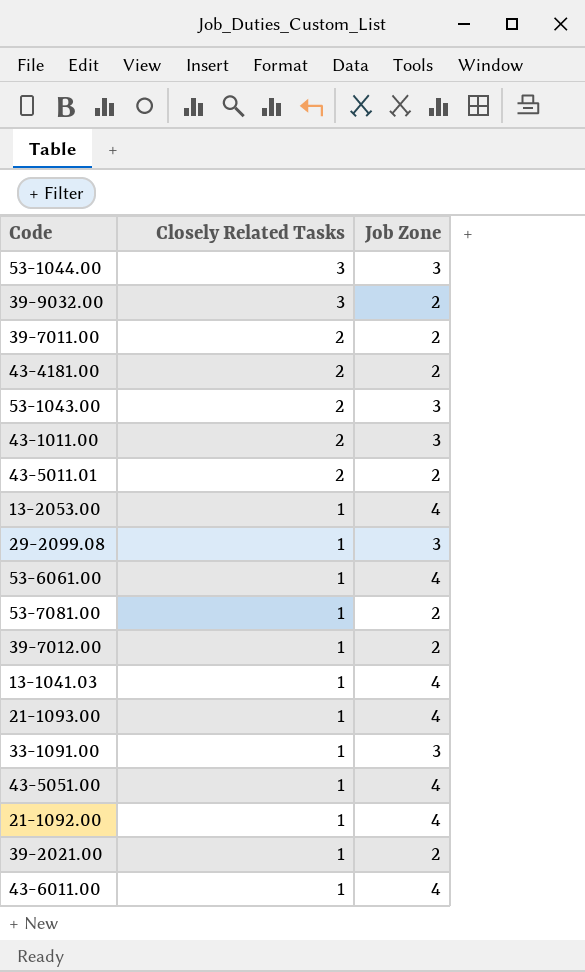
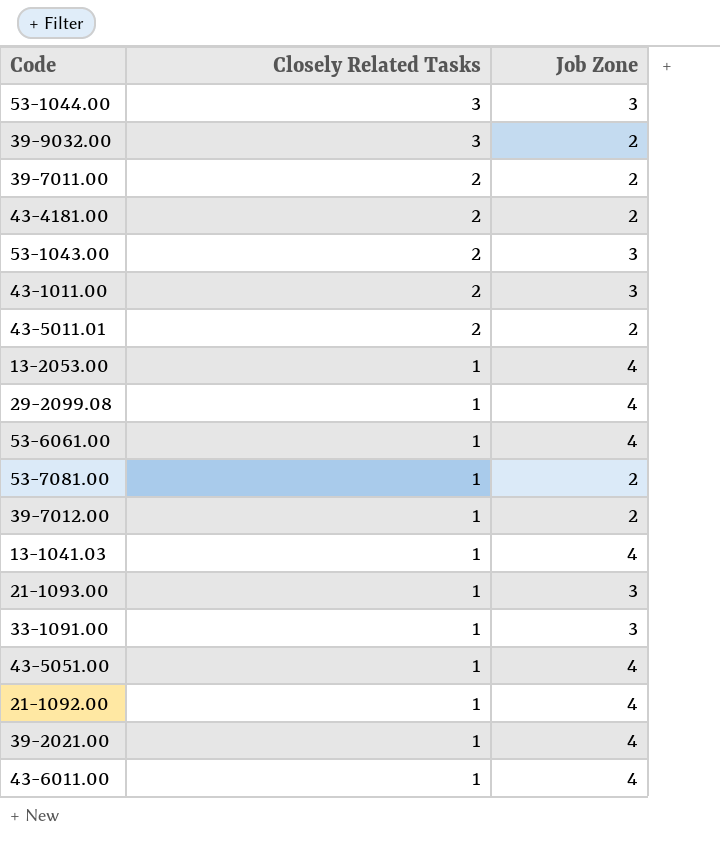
29-2099.08 | Job Zone: 3 -> 4
21-1093.00 | Job Zone: 4 -> 3
39-2021.00 | Job Zone: 2 -> 4

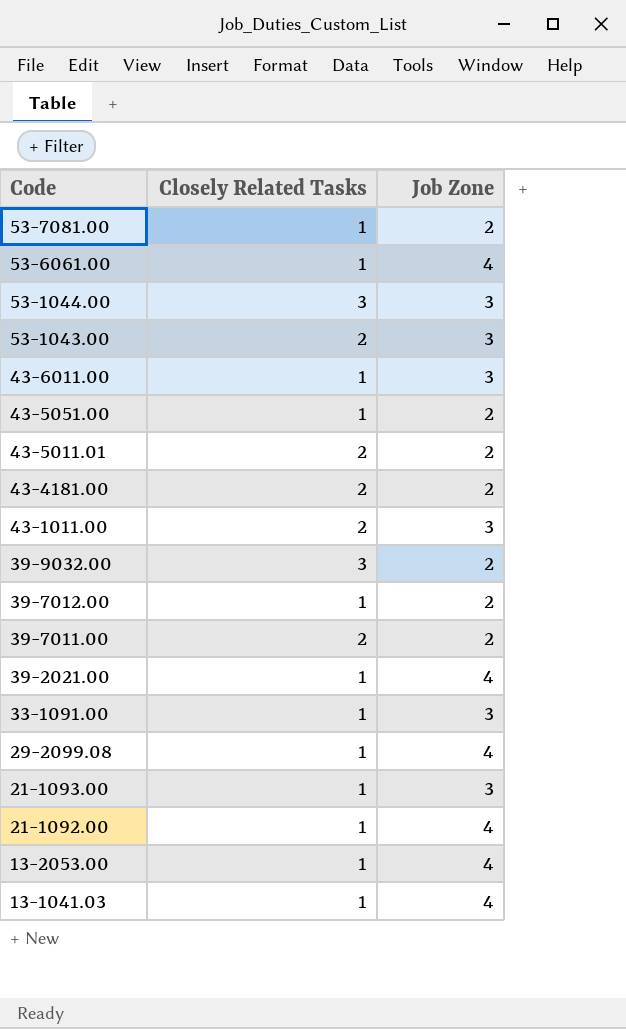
row order: Closely Related Tasks descending -> Code descending
43-6011.00 | Job Zone: 4 -> 3
43-5051.00 | Job Zone: 4 -> 2

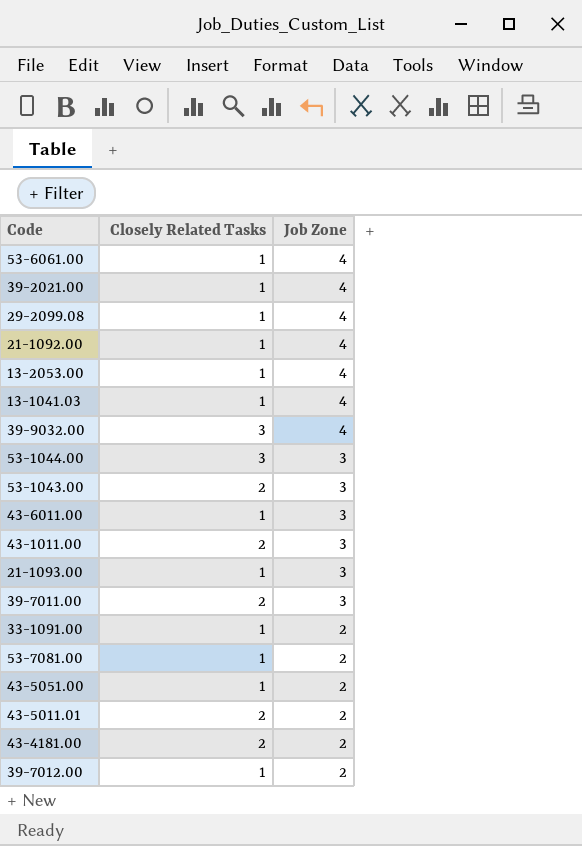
row order: Code descending -> Job Zone descending
39-9032.00 | Job Zone: 2 -> 4
39-7011.00 | Job Zone: 2 -> 3
33-1091.00 | Job Zone: 3 -> 2

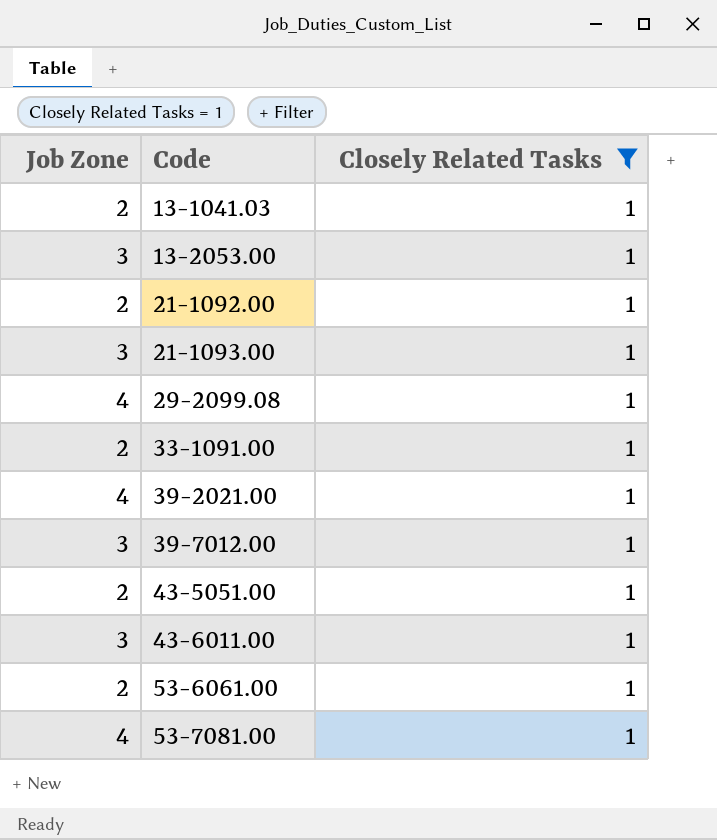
filter: none -> Closely Related Tasks = 1
row order: Job Zone descending -> Code ascending
column Job Zone | position: 3 -> 1
13-1041.03 | Job Zone: 4 -> 2
13-2053.00 | Job Zone: 4 -> 3
21-1092.00 | Job Zone: 4 -> 2
39-7012.00 | Job Zone: 2 -> 3
53-6061.00 | Job Zone: 4 -> 2
53-7081.00 | Job Zone: 2 -> 4

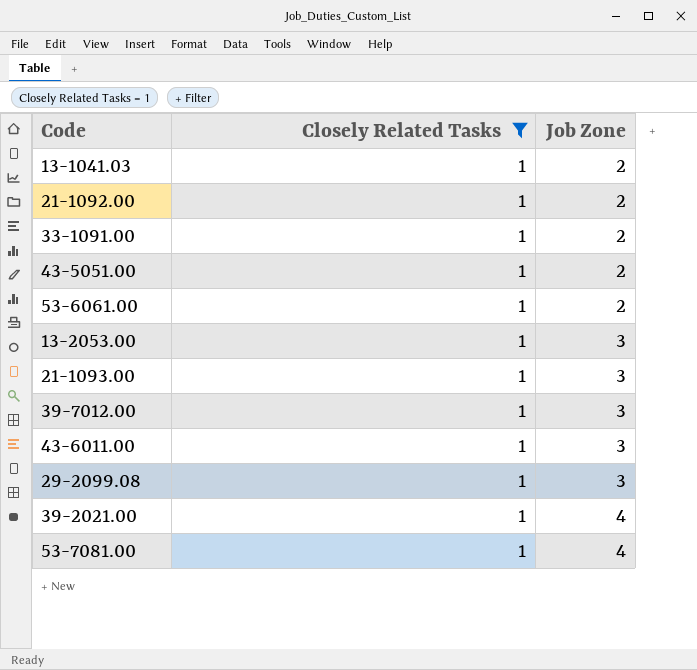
row order: Code ascending -> Job Zone ascending
column Job Zone | position: 1 -> 3
29-2099.08 | Job Zone: 4 -> 3

